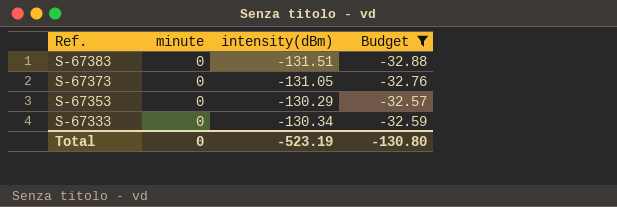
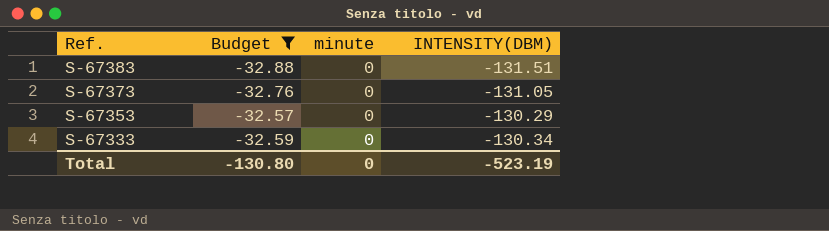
column Budget | position: 4 -> 2
column name: intensity(dBm) -> INTENSITY(DBM)

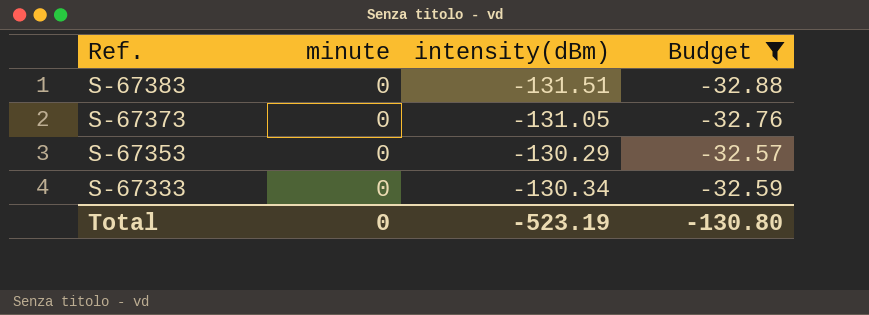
column name: INTENSITY(DBM) -> intensity(dBm)
column Budget | position: 2 -> 4

